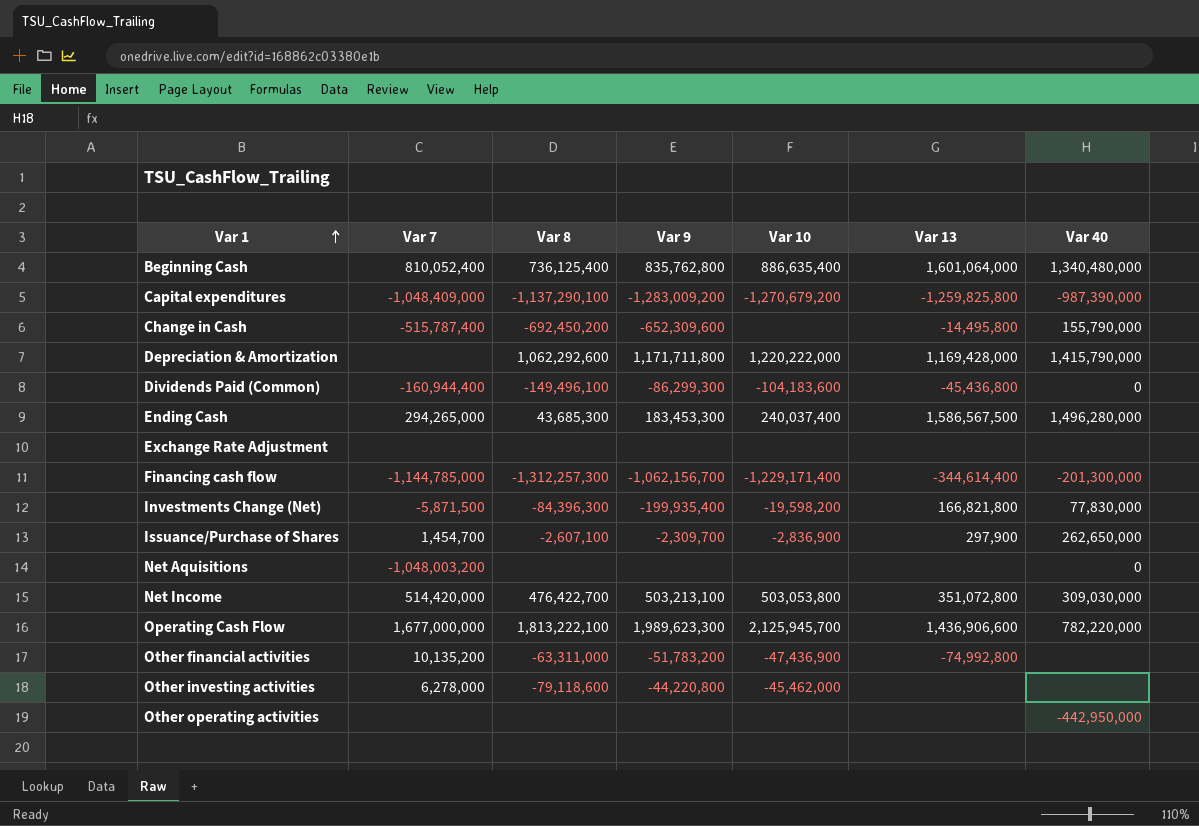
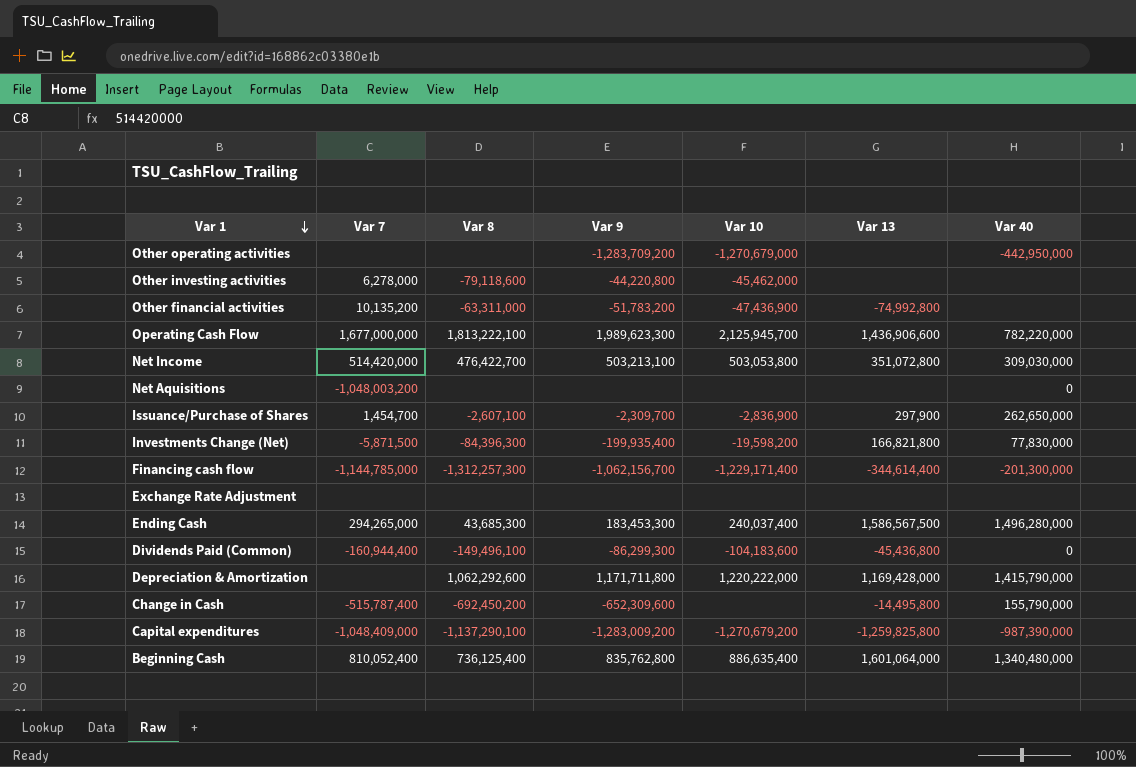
row order: Var 1 ascending -> Var 1 descending
Other operating activities | Var 9: none -> -1,283,709,200
Other operating activities | Var 10: none -> -1,270,679,000

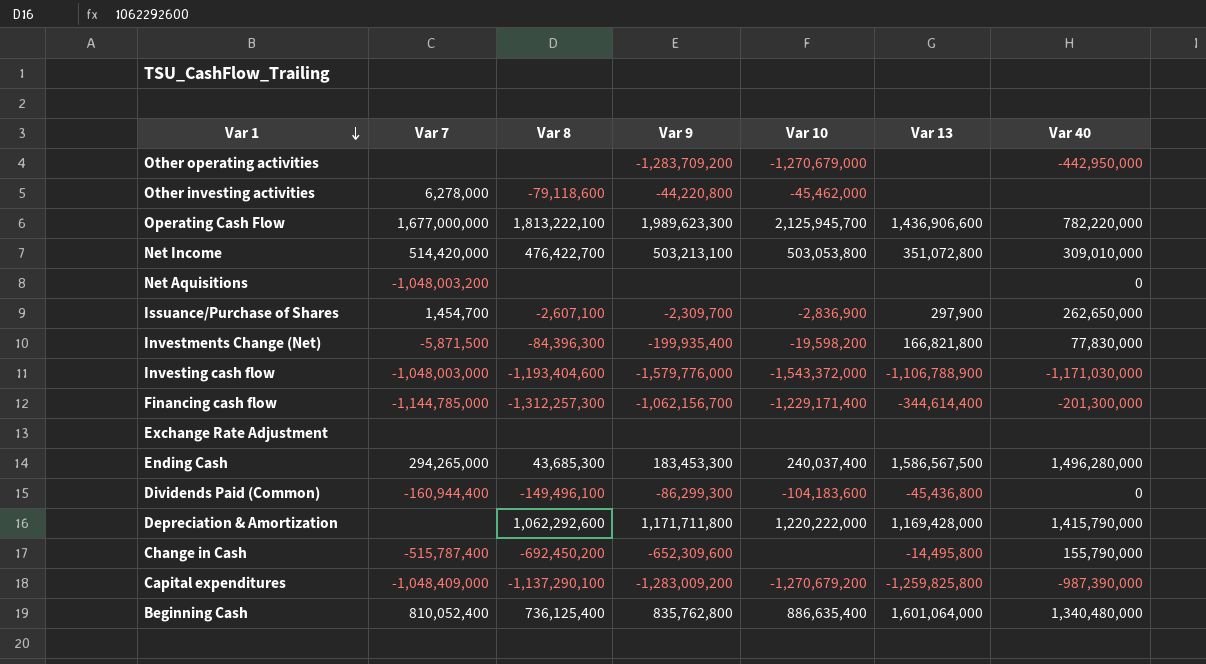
row Other financial activities: 10,135,200 | -63,311,000 | -51,783,200 | -47,436,900 | -74,992,800 | none -> none
Net Income | Var 40: 309,030,000 -> 309,010,000
row Investing cash flow: none -> -1,048,003,000 | -1,193,404,600 | -1,579,776,000 | -1,543,372,000 | -1,106,788,900 | -1,171,030,000

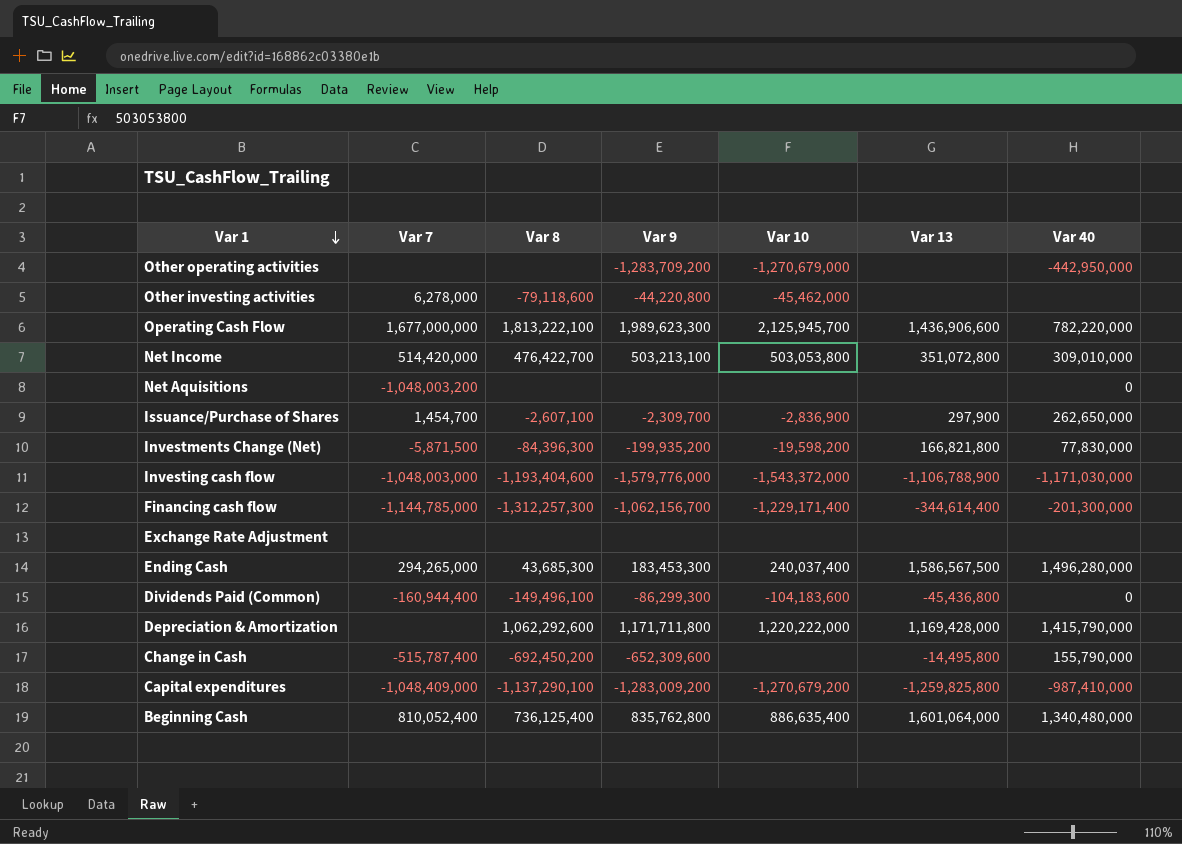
Investments Change (Net) | Var 9: -199,935,400 -> -199,935,200
Capital expenditures | Var 40: -987,390,000 -> -987,410,000

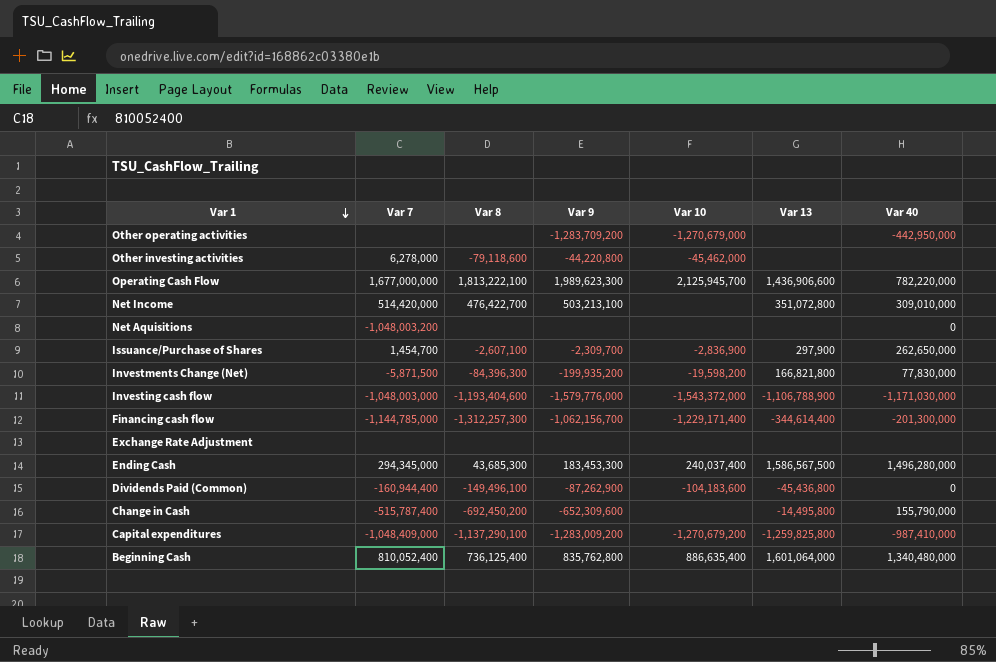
row Depreciation & Amortization: none | 1,062,292,600 | 1,171,711,800 | 1,220,222,000 | 1,169,428,000 | 1,415,790,000 -> none
Net Income | Var 10: 503,053,800 -> none
Ending Cash | Var 7: 294,265,000 -> 294,345,000
Dividends Paid (Common) | Var 9: -86,299,300 -> -87,262,900

